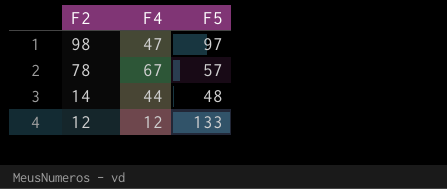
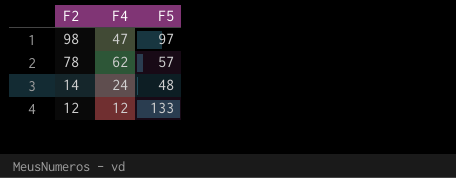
78 | F4: 67 -> 62
14 | F4: 44 -> 24

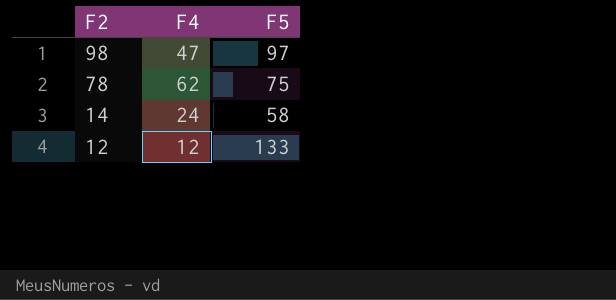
78 | F5: 57 -> 75
14 | F5: 48 -> 58

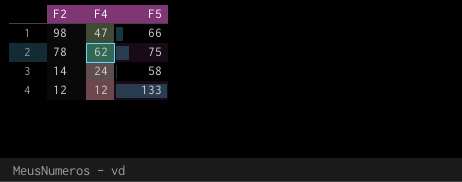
98 | F5: 97 -> 66

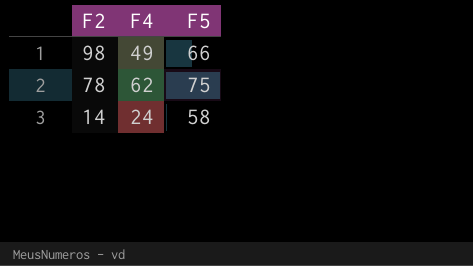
row 12: 12 | 133 -> none
98 | F4: 47 -> 49

